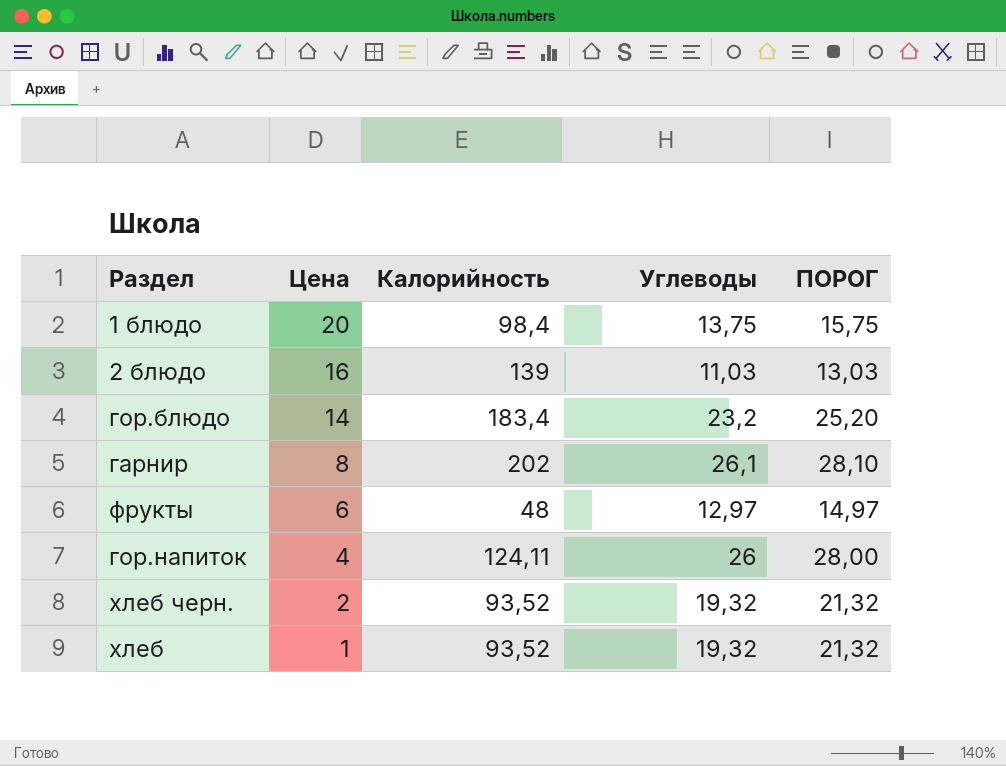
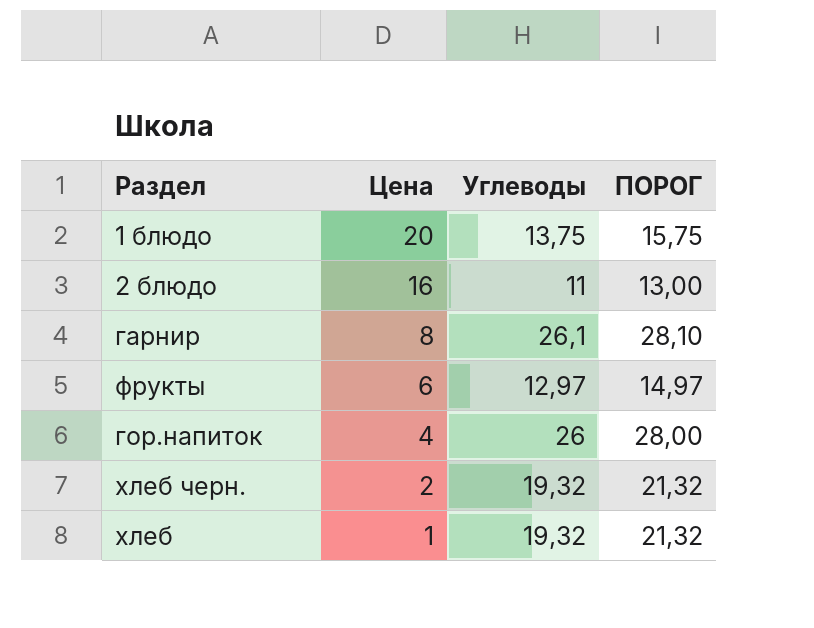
column Калорийность | position: 3 -> none
row гор.блюдо: 14 | 183,4 | 23,2 | 25,20 -> none
2 блюдо | Углеводы: 11,03 -> 11
2 блюдо | ПОРОГ: 13,03 -> 13,00

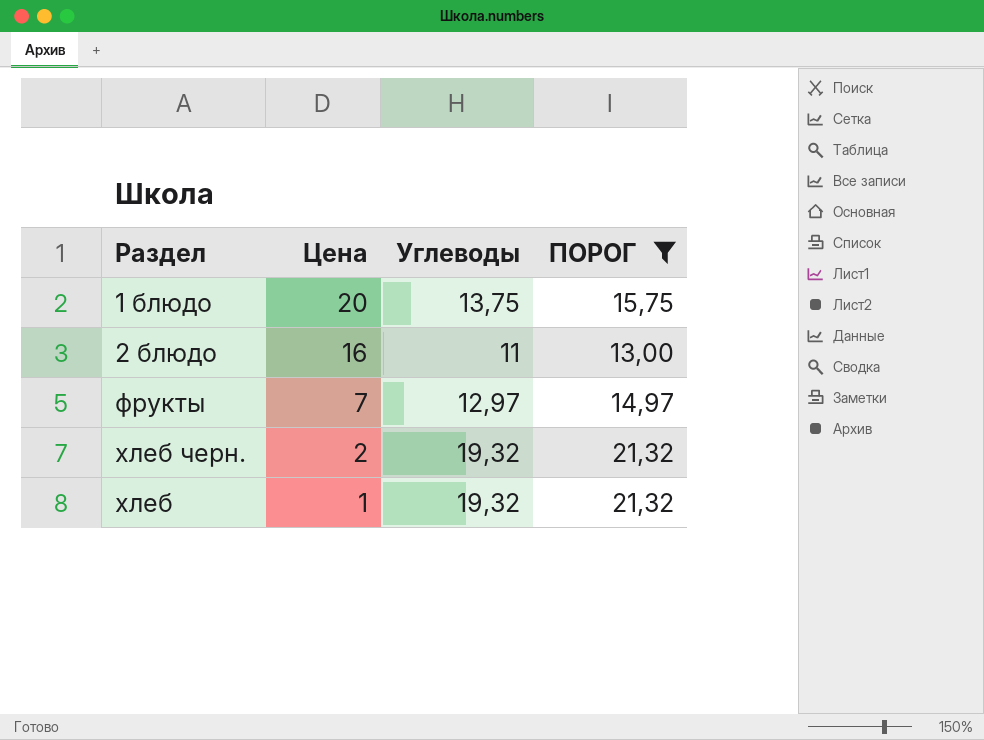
filter: none -> ПОРОГ <= 21,32
фрукты | Цена: 6 -> 7

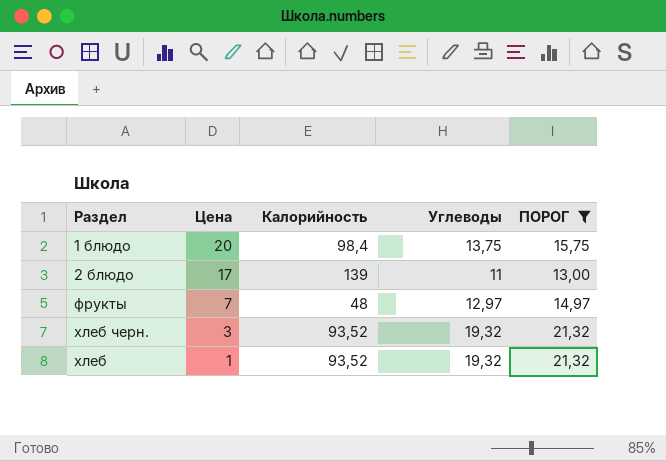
column Калорийность | position: none -> 3
2 блюдо | Цена: 16 -> 17
хлеб черн. | Цена: 2 -> 3

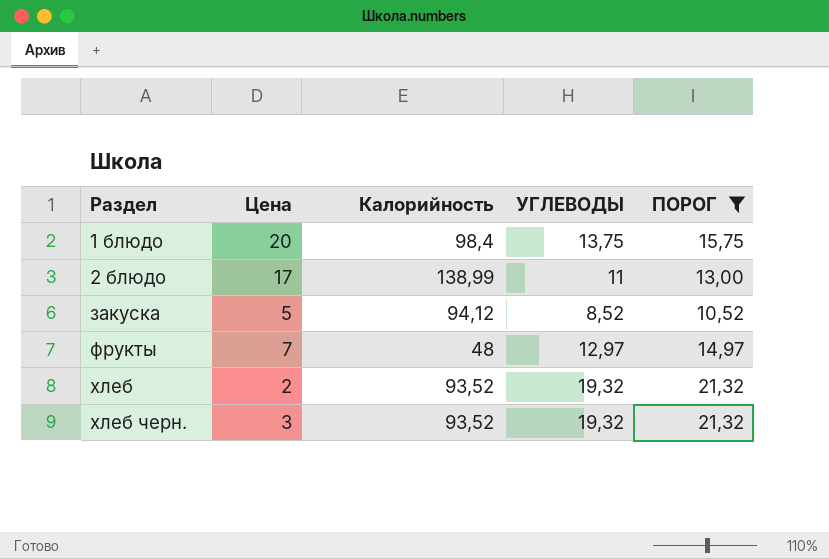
row order: Цена descending -> Раздел ascending
column name: Углеводы -> УГЛЕВОДЫ
2 блюдо | Калорийность: 139 -> 138,99
row закуска: none -> 5 | 94,12 | 8,52 | 10,52
хлеб | Цена: 1 -> 2

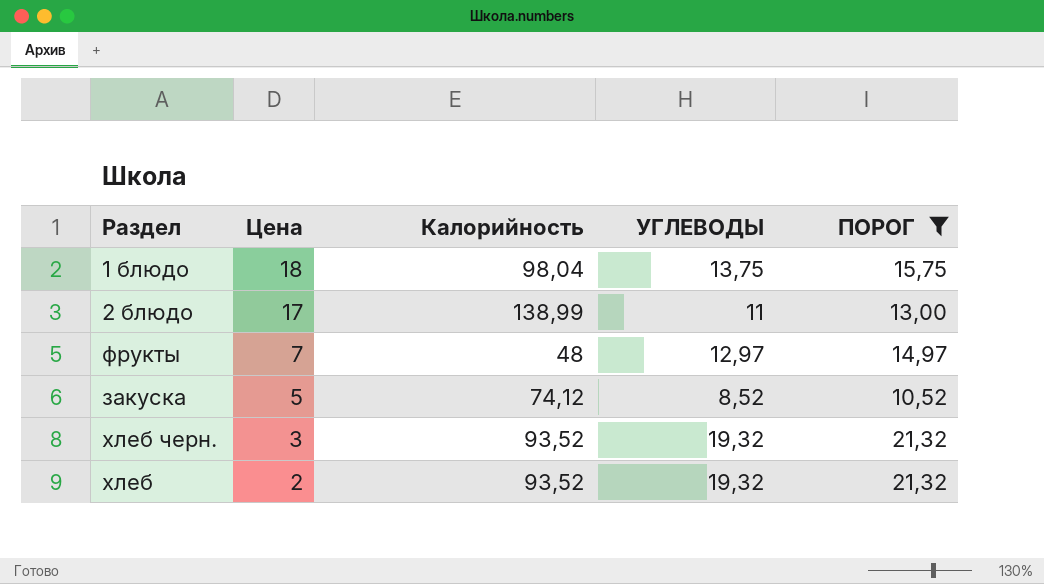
row order: Раздел ascending -> Цена descending
1 блюдо | Цена: 20 -> 18
1 блюдо | Калорийность: 98,4 -> 98,04
закуска | Калорийность: 94,12 -> 74,12

